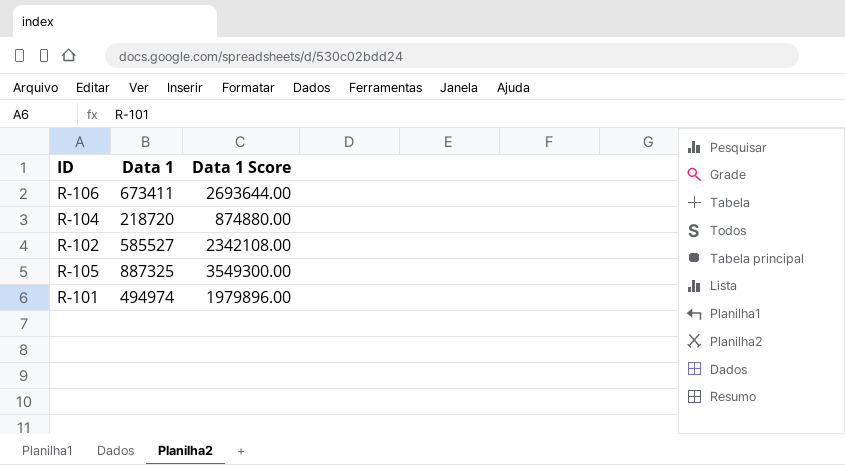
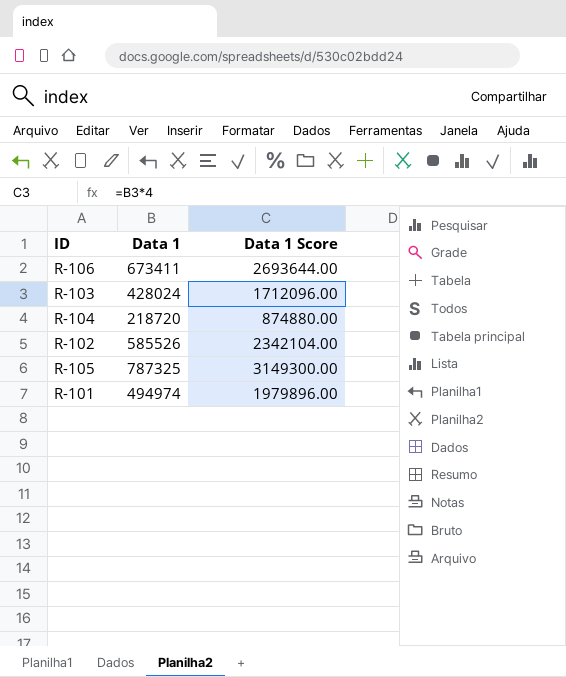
row R-103: none -> 428024 | 1712096.00
R-102 | Data 1: 585527 -> 585526
R-102 | Data 1 Score: 2342108.00 -> 2342104.00
R-105 | Data 1: 887325 -> 787325
R-105 | Data 1 Score: 3549300.00 -> 3149300.00

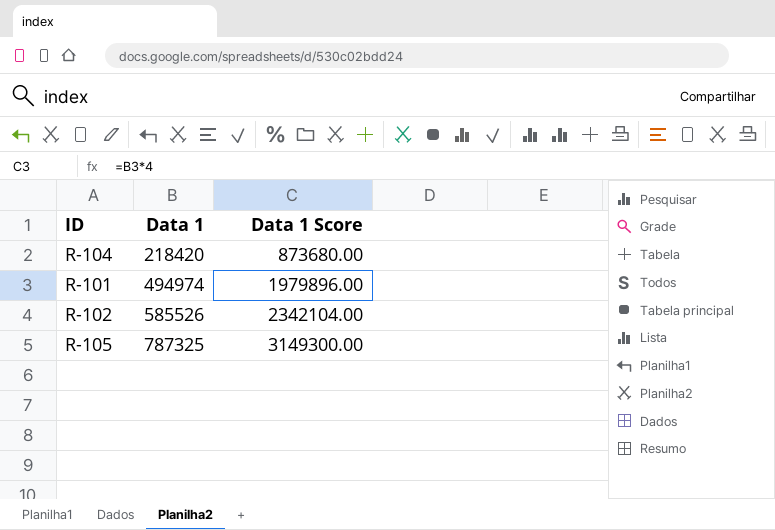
row order: none -> Data 1 ascending
row R-106: 673411 | 2693644.00 -> none
row R-103: 428024 | 1712096.00 -> none
R-104 | Data 1: 218720 -> 218420
R-104 | Data 1 Score: 874880.00 -> 873680.00

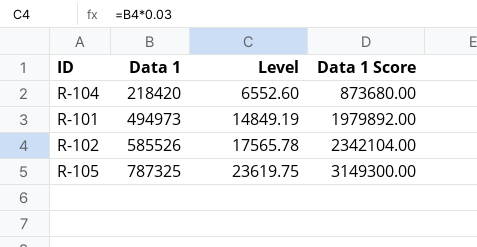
column Level | formula: none -> [Data 1] * 0.03
R-101 | Data 1: 494974 -> 494973
R-101 | Data 1 Score: 1979896.00 -> 1979892.00

